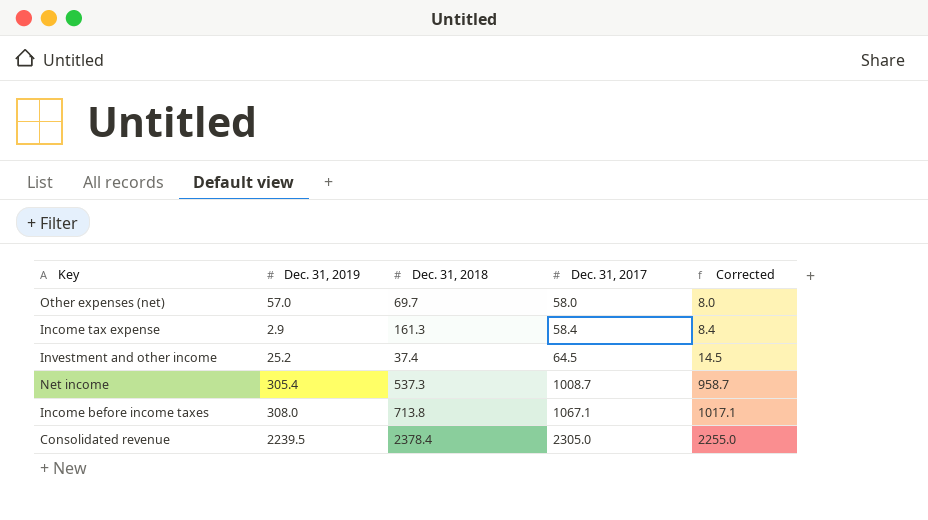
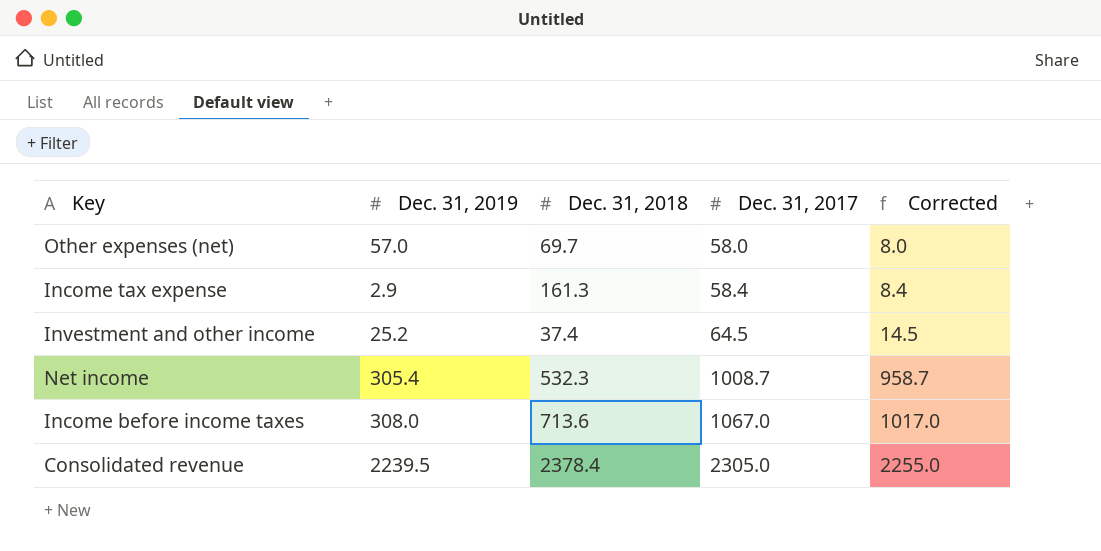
Net income | Dec. 31, 2018: 537.3 -> 532.3
Income before income taxes | Dec. 31, 2018: 713.8 -> 713.6
Income before income taxes | Dec. 31, 2017: 1067.1 -> 1067.0
Income before income taxes | Corrected: 1017.1 -> 1017.0

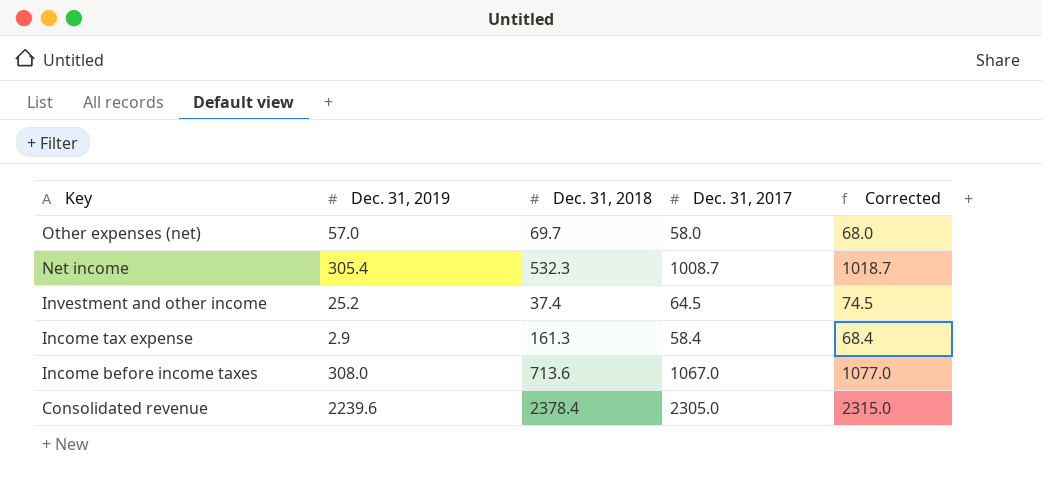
row order: Dec. 31, 2017 ascending -> Key descending
column Corrected | formula: [Dec. 31, 2017] - 50 -> [Dec. 31, 2017] + 10
Consolidated revenue | Dec. 31, 2019: 2239.5 -> 2239.6

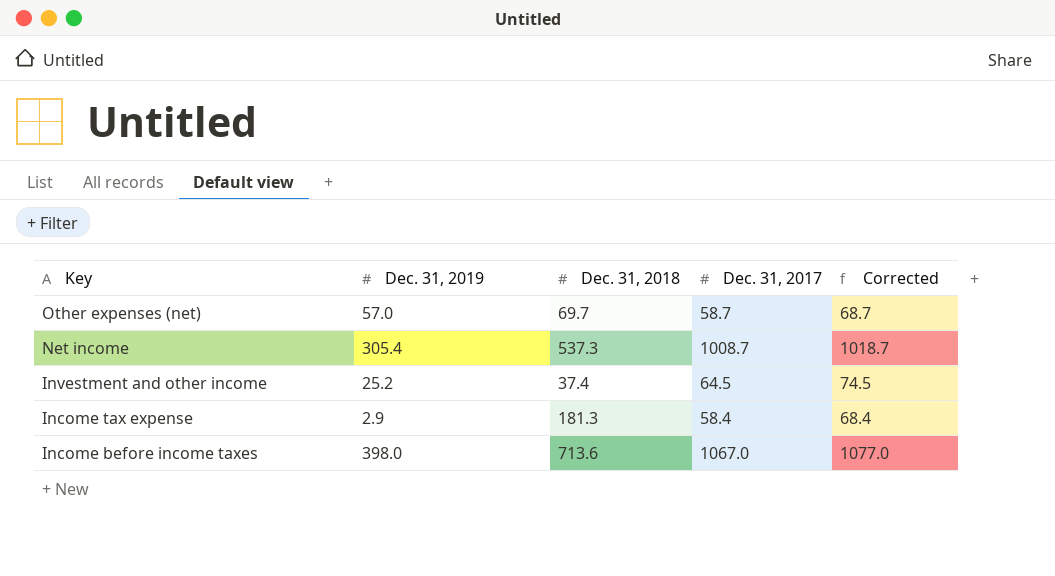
row Consolidated revenue: 2239.6 | 2378.4 | 2305.0 | 2315.0 -> none
Other expenses (net) | Dec. 31, 2017: 58.0 -> 58.7
Other expenses (net) | Corrected: 68.0 -> 68.7
Net income | Dec. 31, 2018: 532.3 -> 537.3
Income tax expense | Dec. 31, 2018: 161.3 -> 181.3
Income before income taxes | Dec. 31, 2019: 308.0 -> 398.0

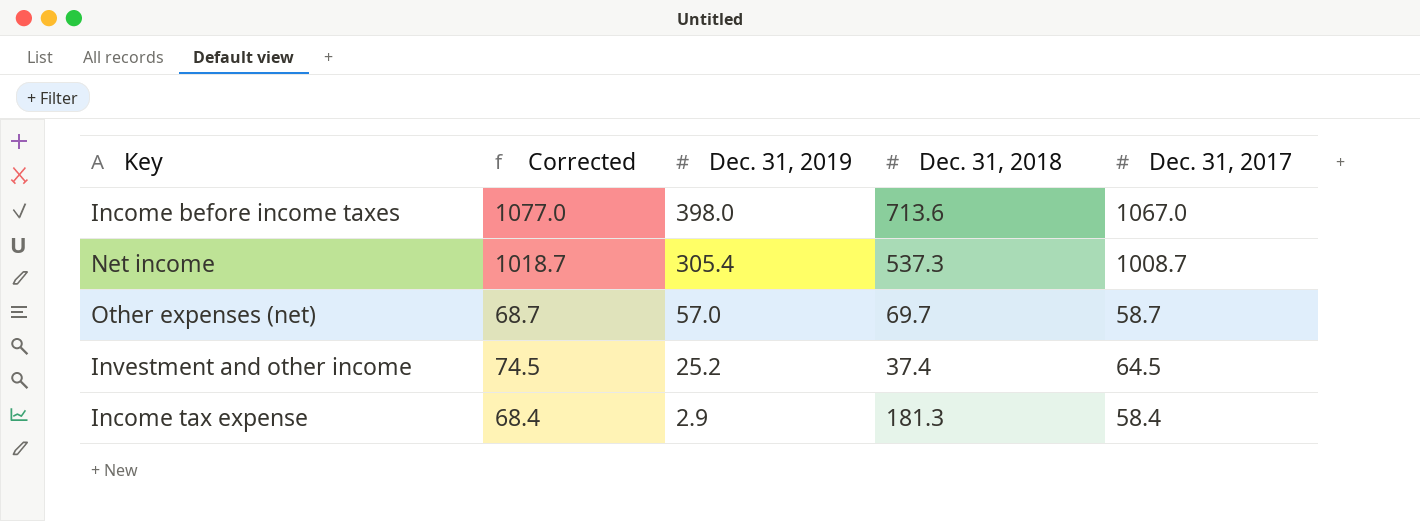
row order: Key descending -> Dec. 31, 2019 descending
column Corrected | position: 5 -> 2

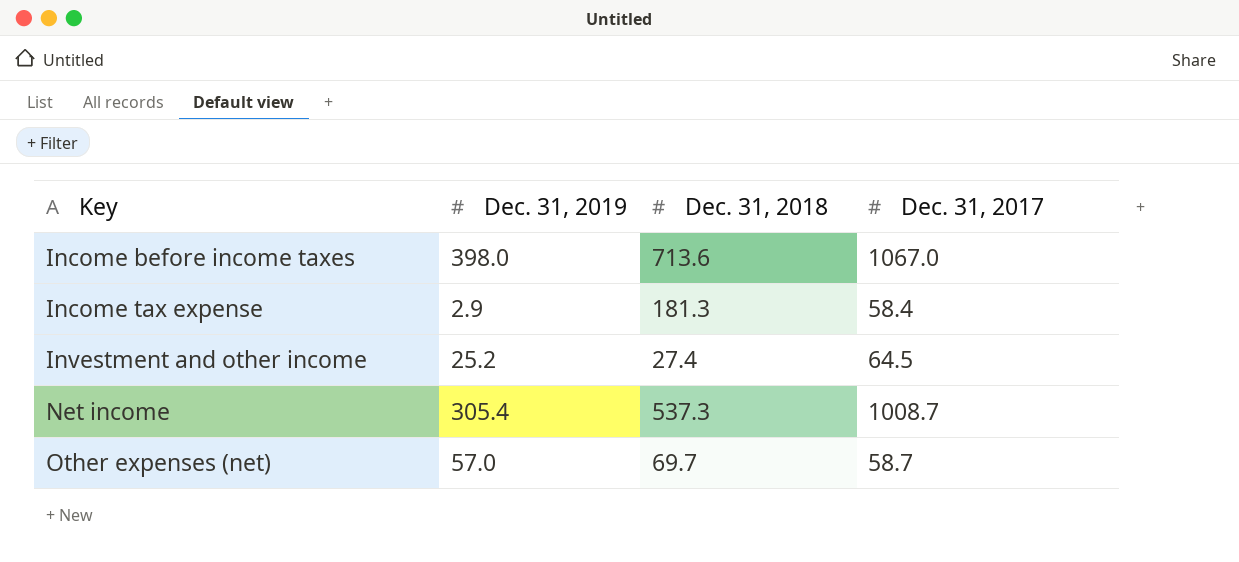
row order: Dec. 31, 2019 descending -> Key ascending
column Corrected | formula: [Dec. 31, 2017] + 10 -> none
Investment and other income | Dec. 31, 2018: 37.4 -> 27.4

